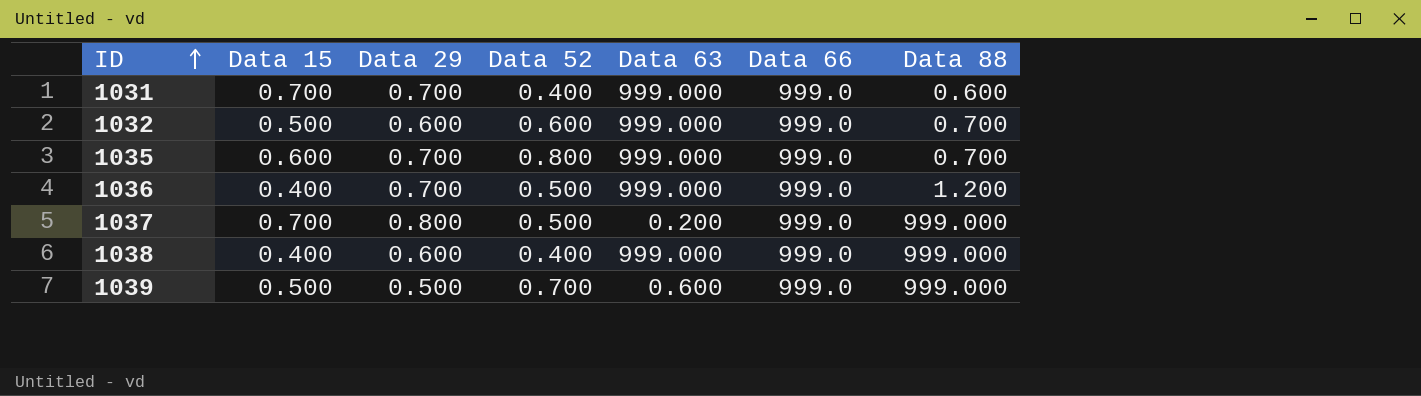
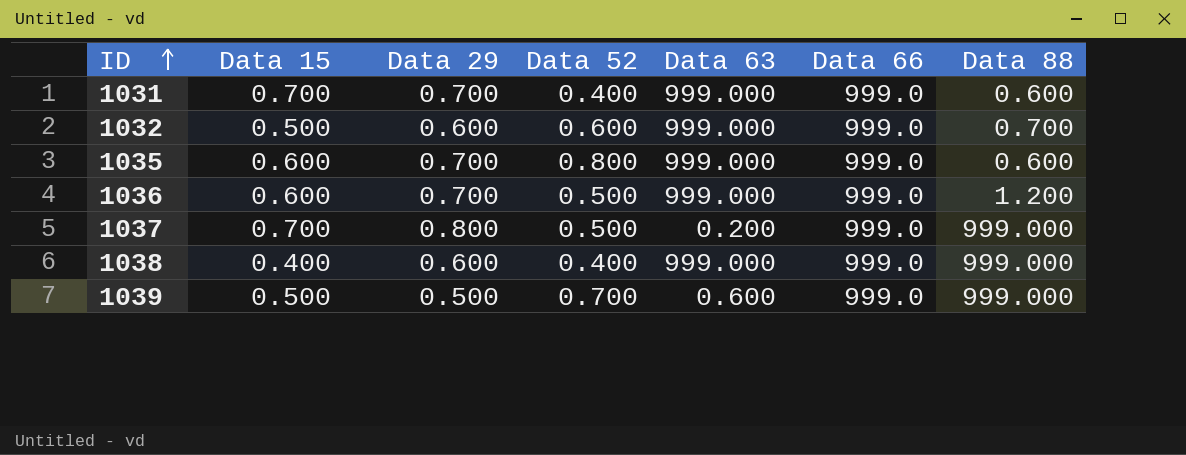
1035 | Data 88: 0.700 -> 0.600
1036 | Data 15: 0.400 -> 0.600

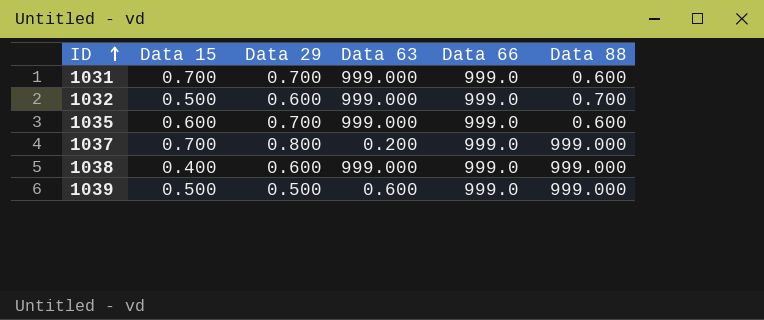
column Data 52 | position: 4 -> none
row 1036: 0.600 | 0.700 | 0.500 | 999.000 | 999.0 | 1.200 -> none

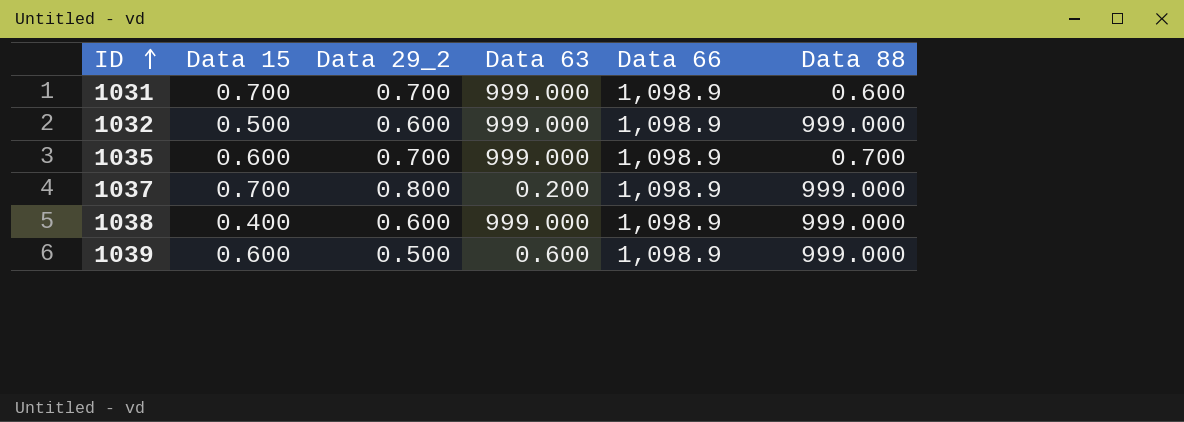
column name: Data 29 -> Data 29_2
1031 | Data 66: 999.0 -> 1,098.9
1032 | Data 66: 999.0 -> 1,098.9
1032 | Data 88: 0.700 -> 999.000
1035 | Data 66: 999.0 -> 1,098.9
1035 | Data 88: 0.600 -> 0.700
1037 | Data 66: 999.0 -> 1,098.9
1038 | Data 66: 999.0 -> 1,098.9
1039 | Data 15: 0.500 -> 0.600
1039 | Data 66: 999.0 -> 1,098.9

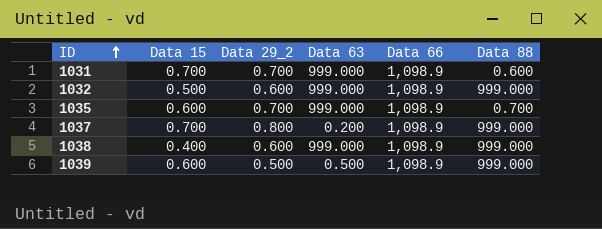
1039 | Data 63: 0.600 -> 0.500

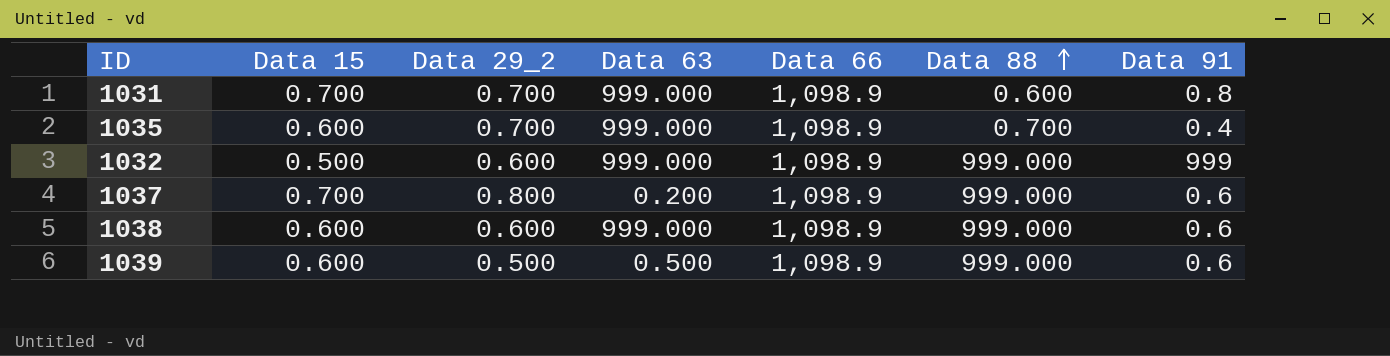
row order: ID ascending -> Data 88 ascending
column Data 91 | position: none -> 7
1038 | Data 15: 0.400 -> 0.600

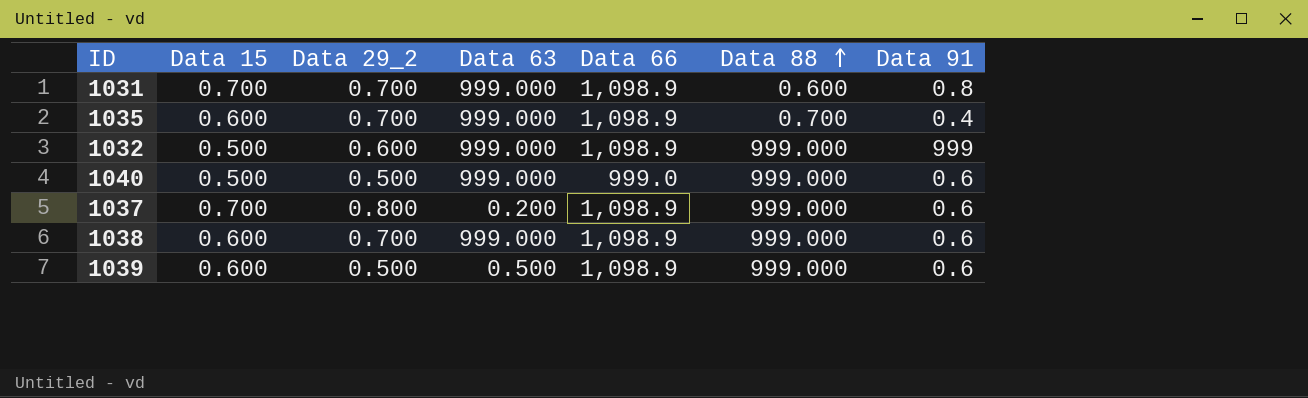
row 1040: none -> 0.500 | 0.500 | 999.000 | 999.0 | 999.000 | 0.6
1038 | Data 29_2: 0.600 -> 0.700

